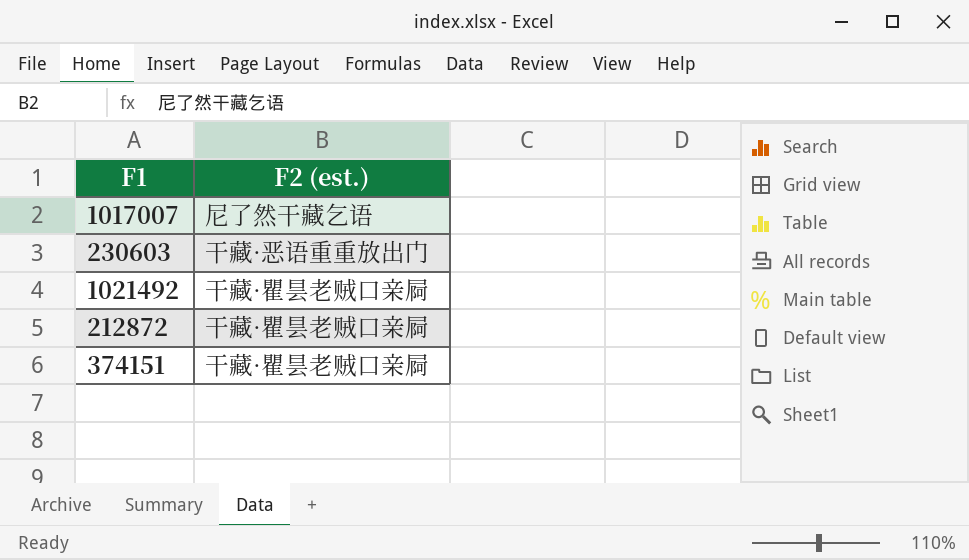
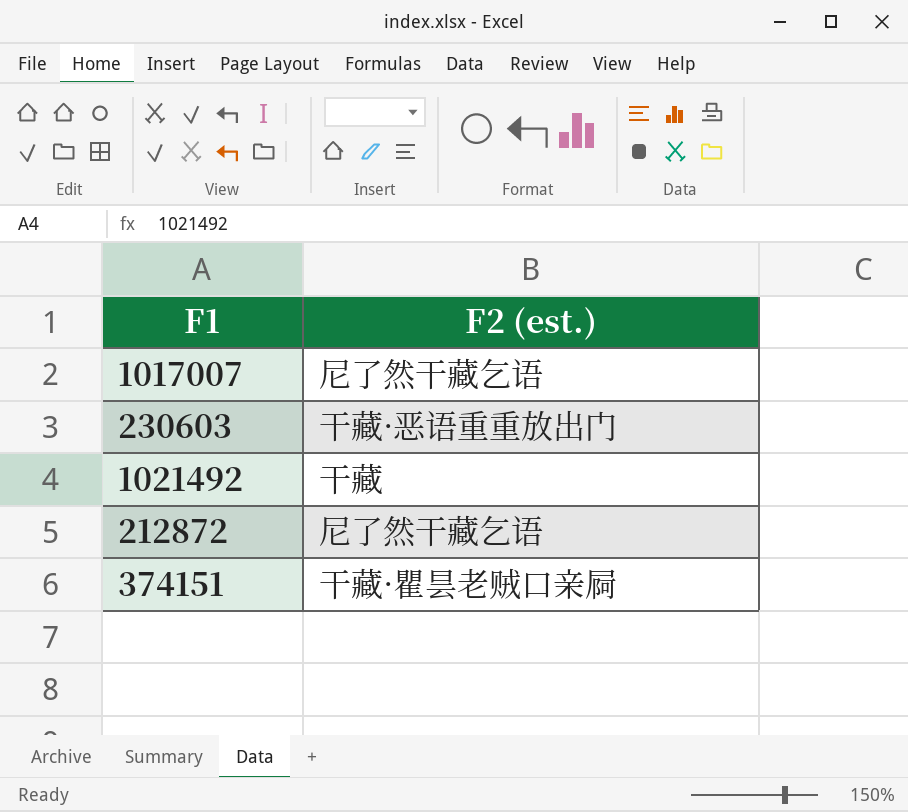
1021492 | F2 (est.): 干藏·瞿昙老贼口亲屙 -> 干藏
212872 | F2 (est.): 干藏·瞿昙老贼口亲屙 -> 尼了然干藏乞语

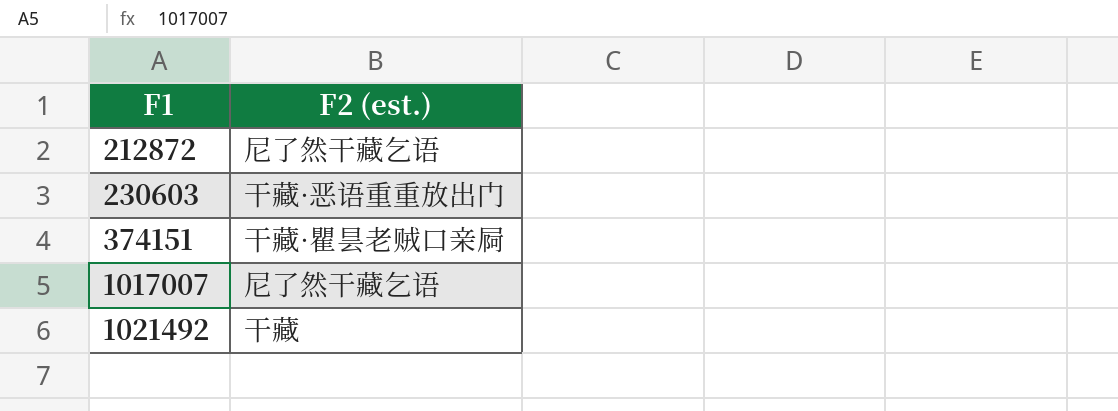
row order: none -> F1 ascending

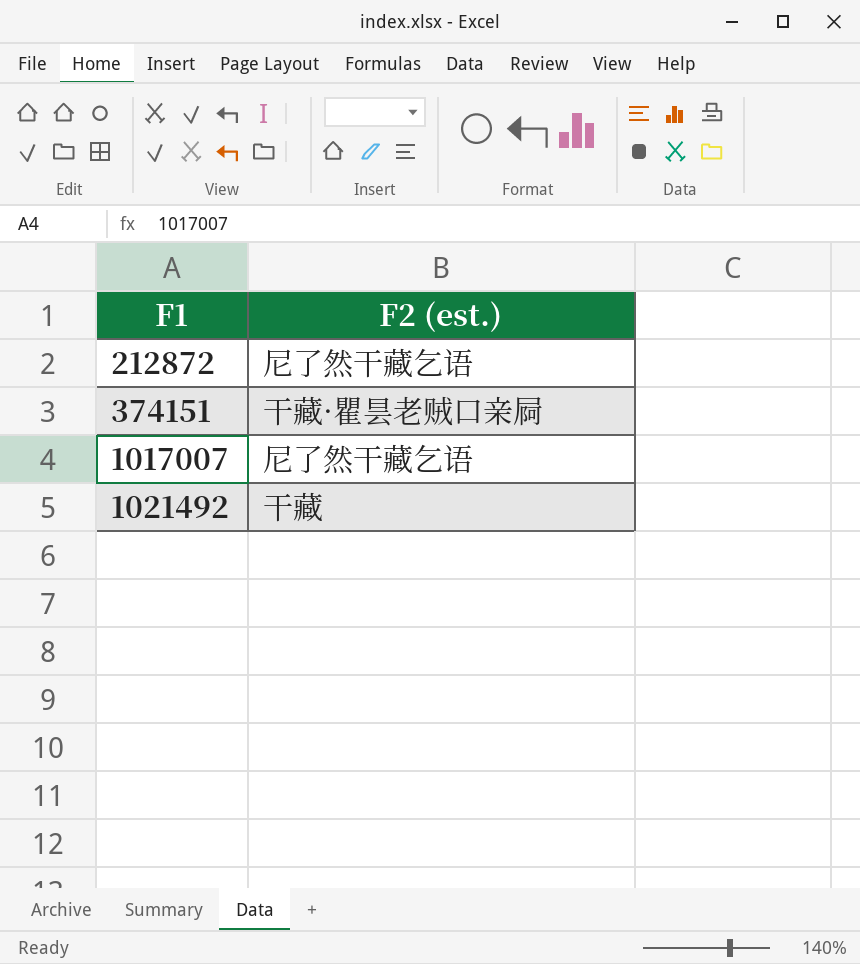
row 230603: 干藏·恶语重重放出门 -> none

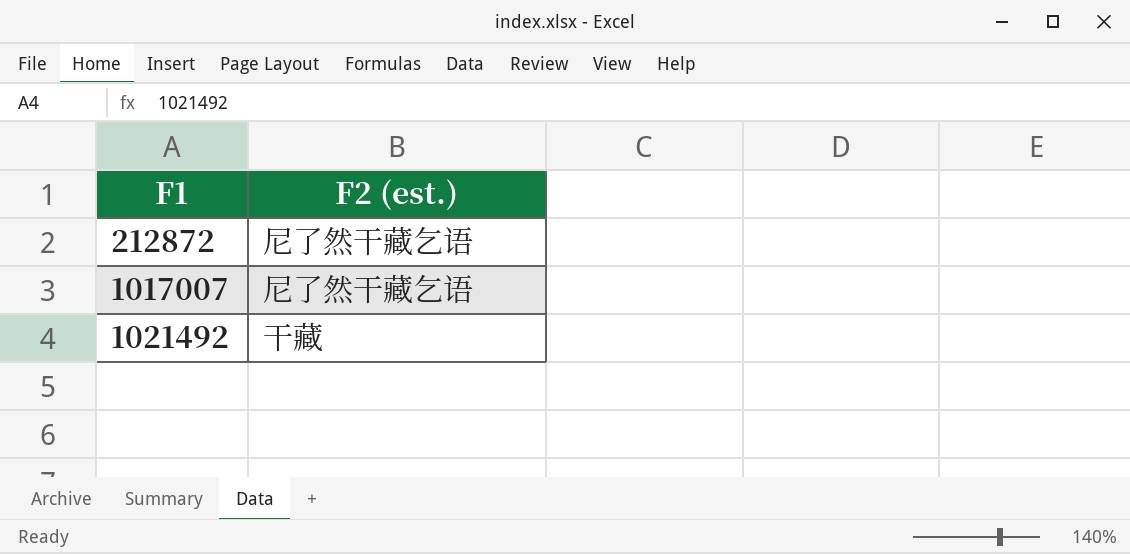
row 374151: 干藏·瞿昙老贼口亲屙 -> none

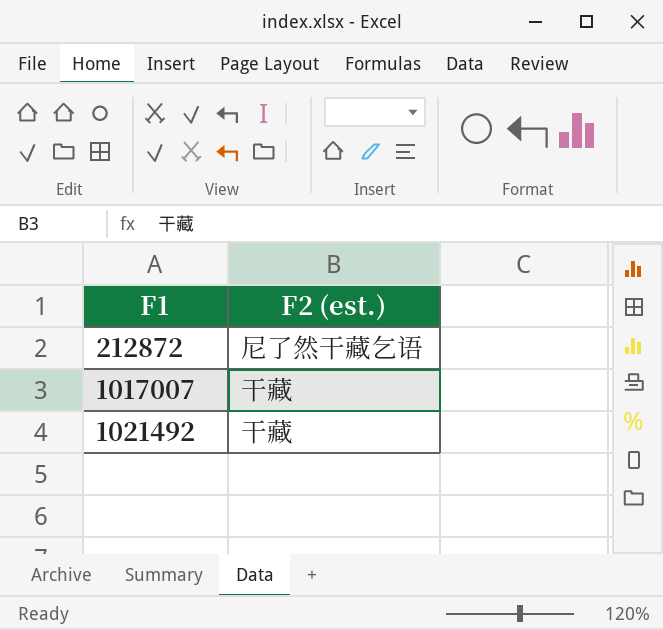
1017007 | F2 (est.): 尼了然干藏乞语 -> 干藏

